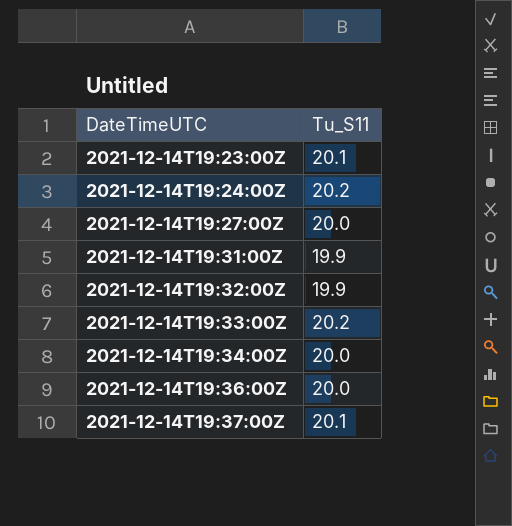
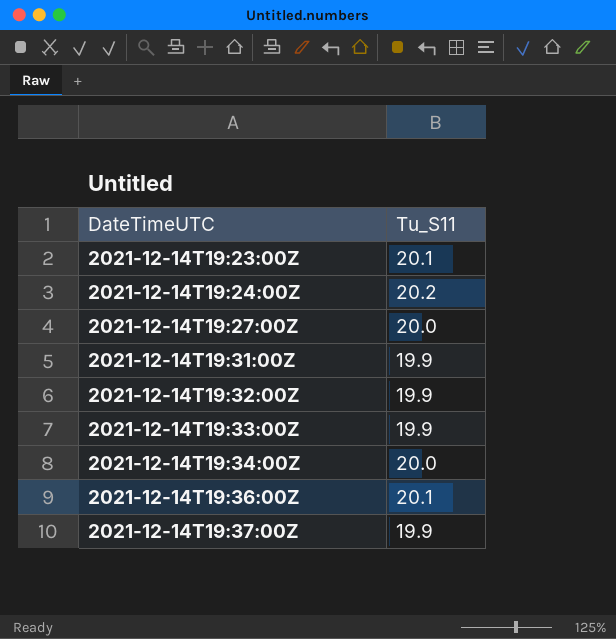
2021-12-14T19:33:00Z | Tu_S11: 20.2 -> 19.9
2021-12-14T19:36:00Z | Tu_S11: 20.0 -> 20.1
2021-12-14T19:37:00Z | Tu_S11: 20.1 -> 19.9

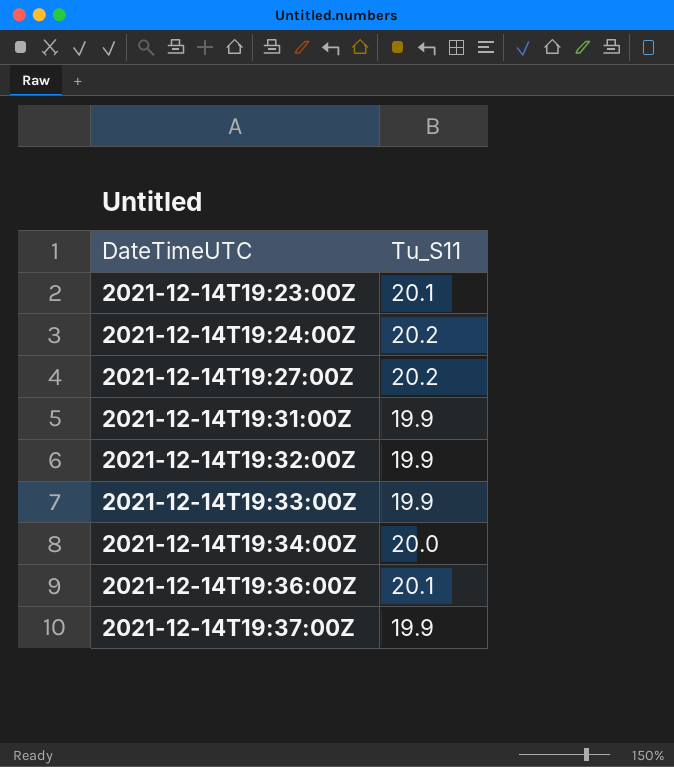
2021-12-14T19:27:00Z | Tu_S11: 20.0 -> 20.2

